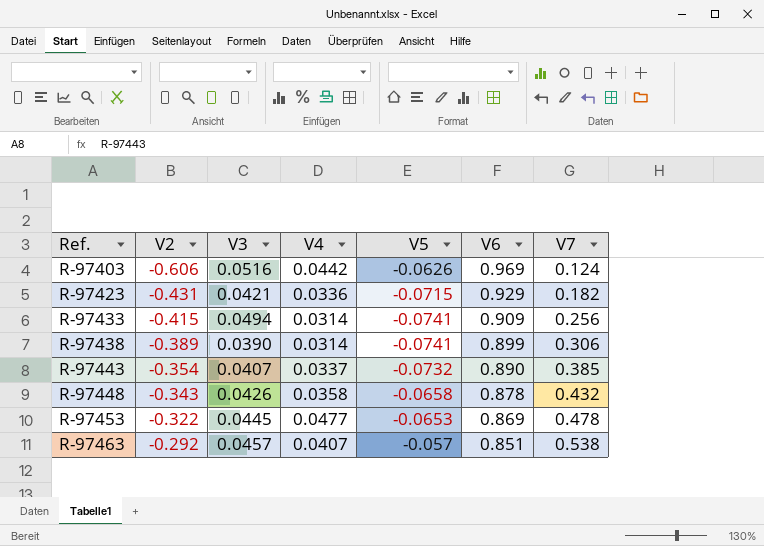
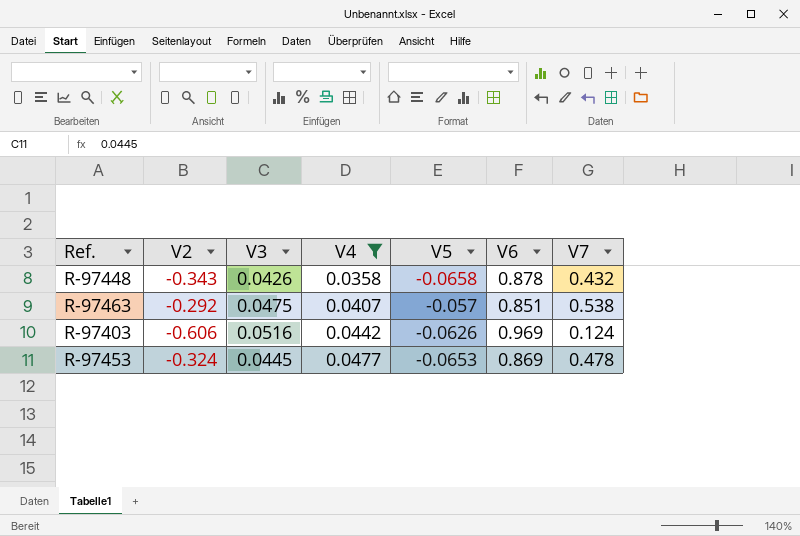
filter: none -> V4 >= 0.0358
row order: Ref. ascending -> V4 ascending
R-97463 | V3: 0.0457 -> 0.0475
R-97453 | V2: -0.322 -> -0.324

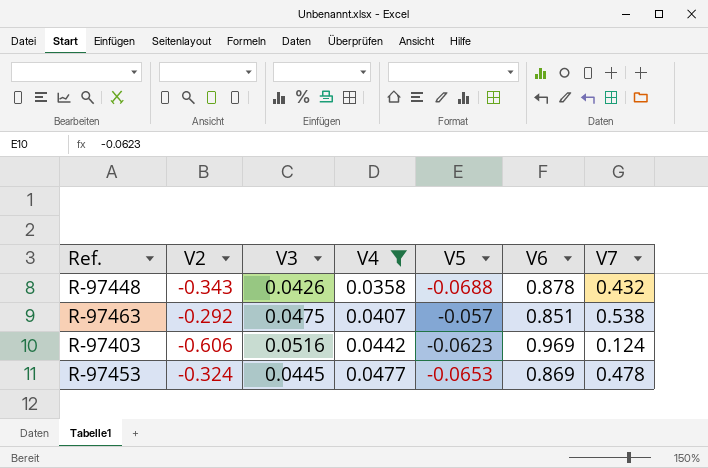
R-97448 | V5: -0.0658 -> -0.0688
R-97403 | V5: -0.0626 -> -0.0623

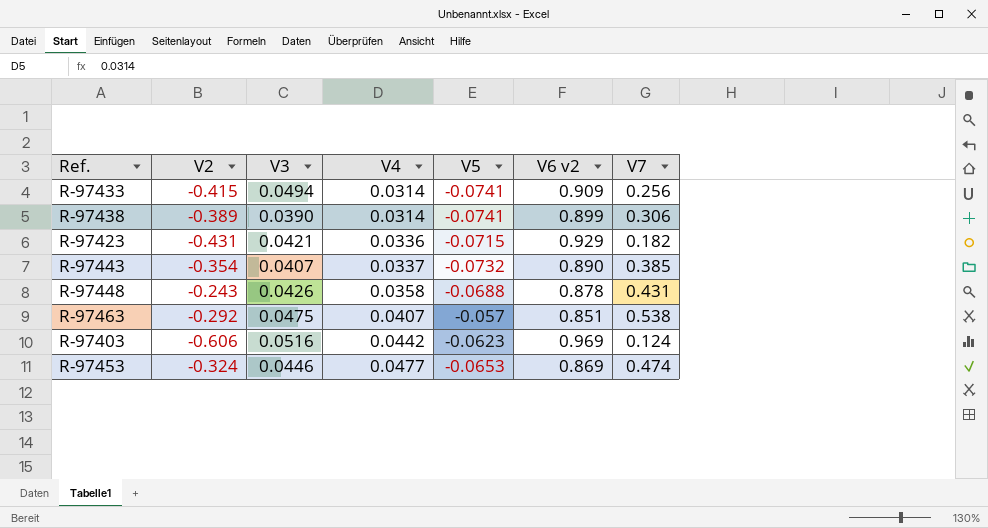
filter: V4 >= 0.0358 -> none
column name: V6 -> V6 v2
R-97448 | V2: -0.343 -> -0.243
R-97448 | V7: 0.432 -> 0.431
R-97453 | V3: 0.0445 -> 0.0446
R-97453 | V7: 0.478 -> 0.474

